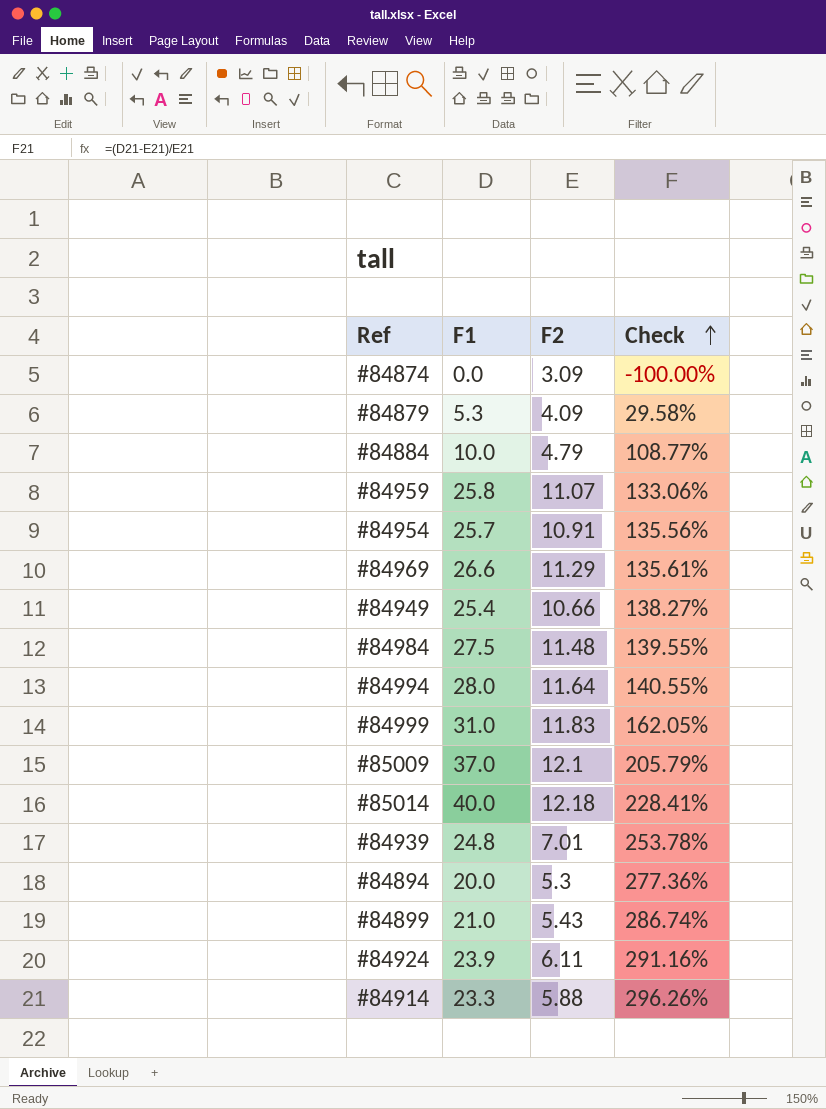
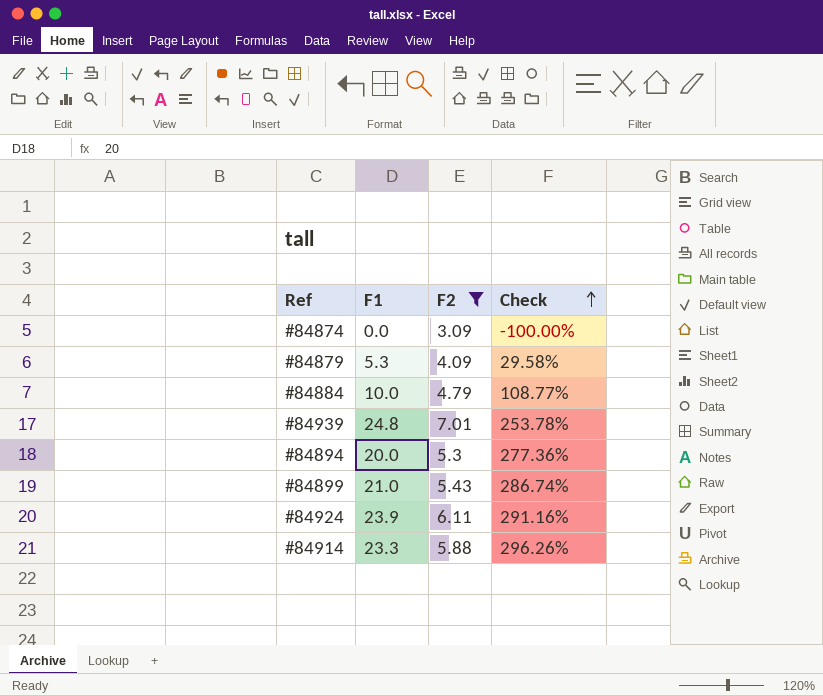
filter: none -> F2 <= 7.01

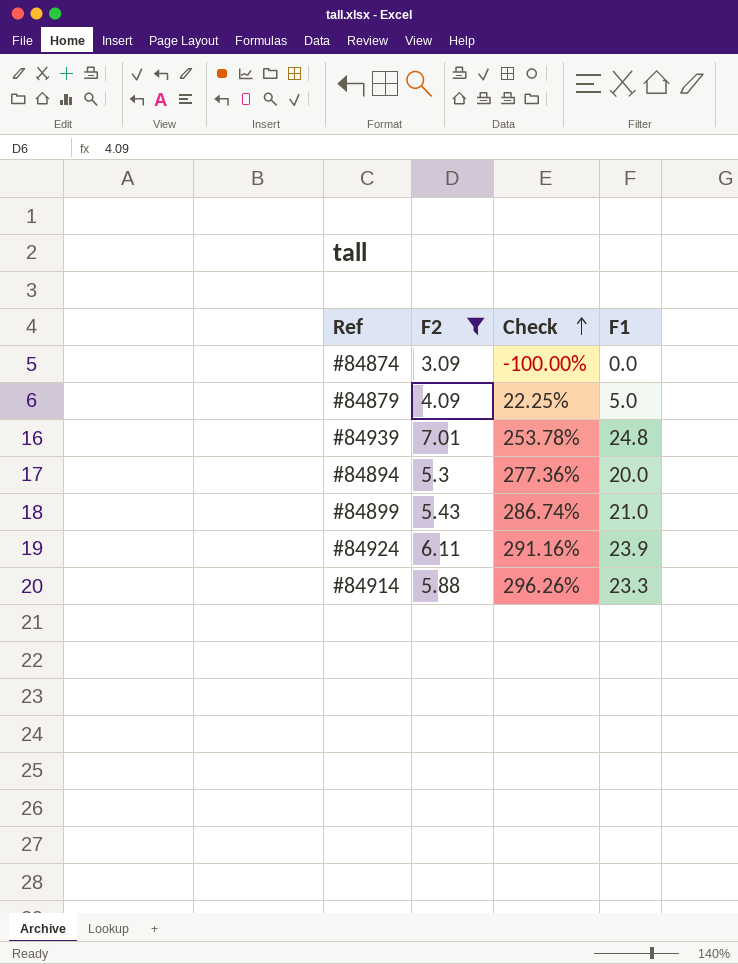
column F1 | position: 2 -> 4
row #84884: 10.0 | 4.79 | 108.77% -> none
#84879 | Check: 29.58% -> 22.25%
#84879 | F1: 5.3 -> 5.0

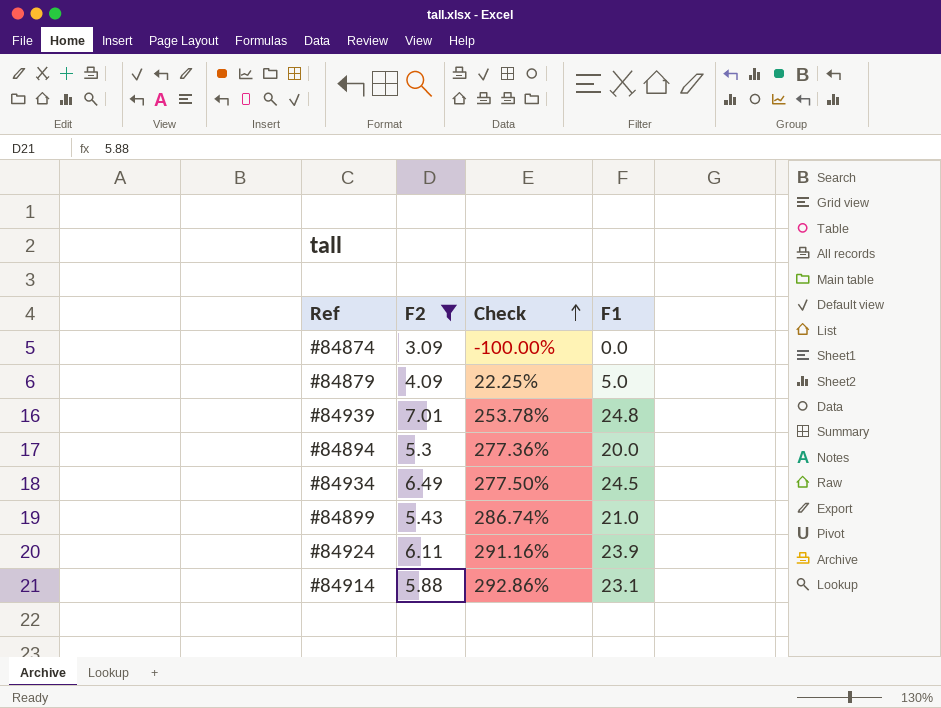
row #84934: none -> 6.49 | 277.50% | 24.5
#84914 | Check: 296.26% -> 292.86%
#84914 | F1: 23.3 -> 23.1

